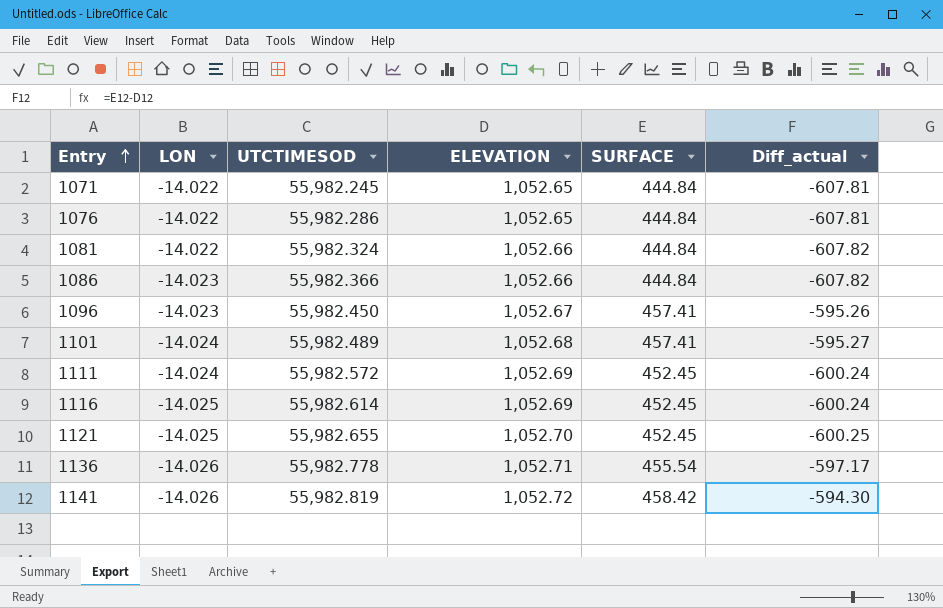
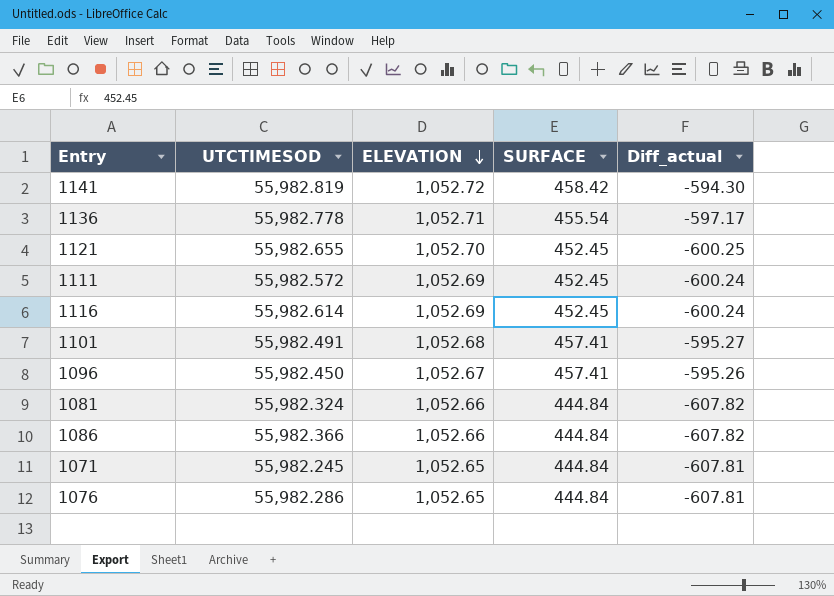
row order: Entry ascending -> ELEVATION descending
column LON | position: 2 -> none
1101 | UTCTIMESOD: 55,982.489 -> 55,982.491

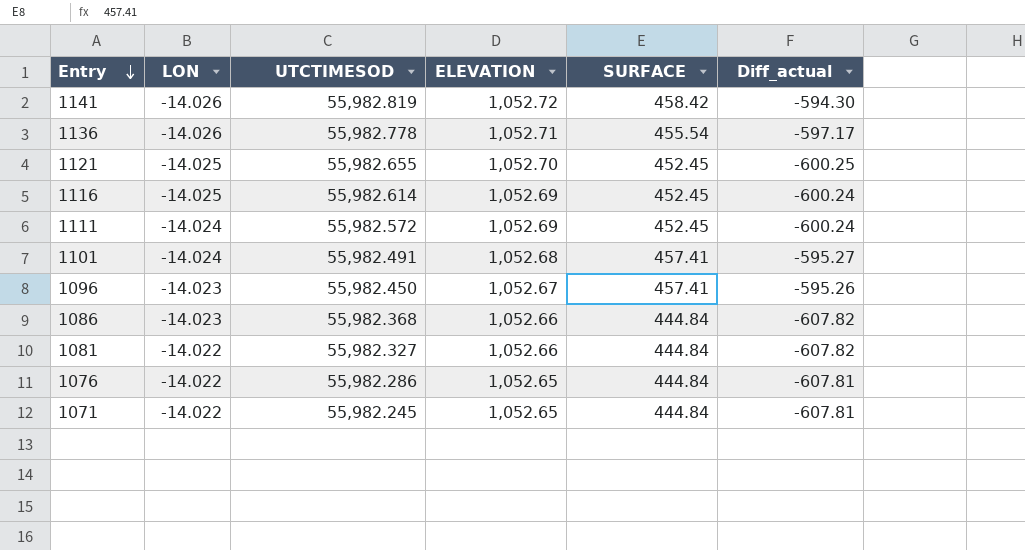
row order: ELEVATION descending -> Entry descending
column LON | position: none -> 2
1086 | UTCTIMESOD: 55,982.366 -> 55,982.368
1081 | UTCTIMESOD: 55,982.324 -> 55,982.327

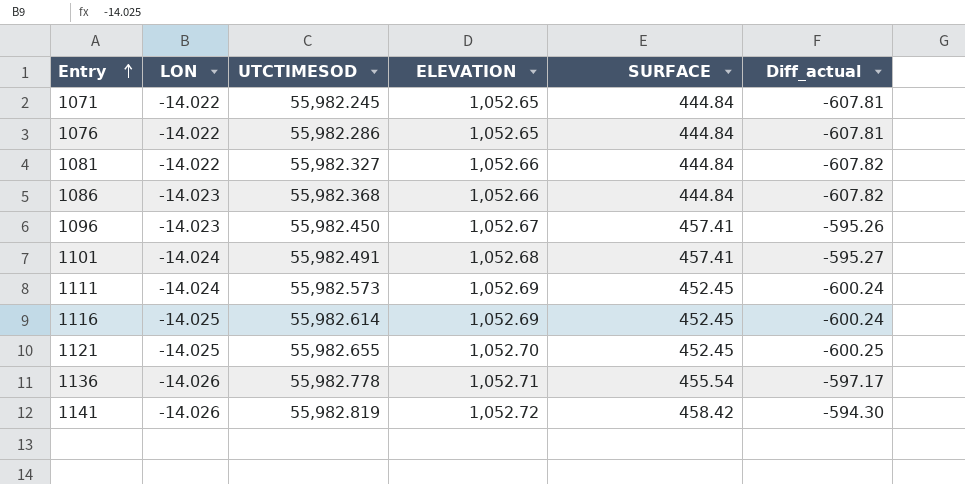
row order: Entry descending -> Entry ascending
1111 | UTCTIMESOD: 55,982.572 -> 55,982.573

